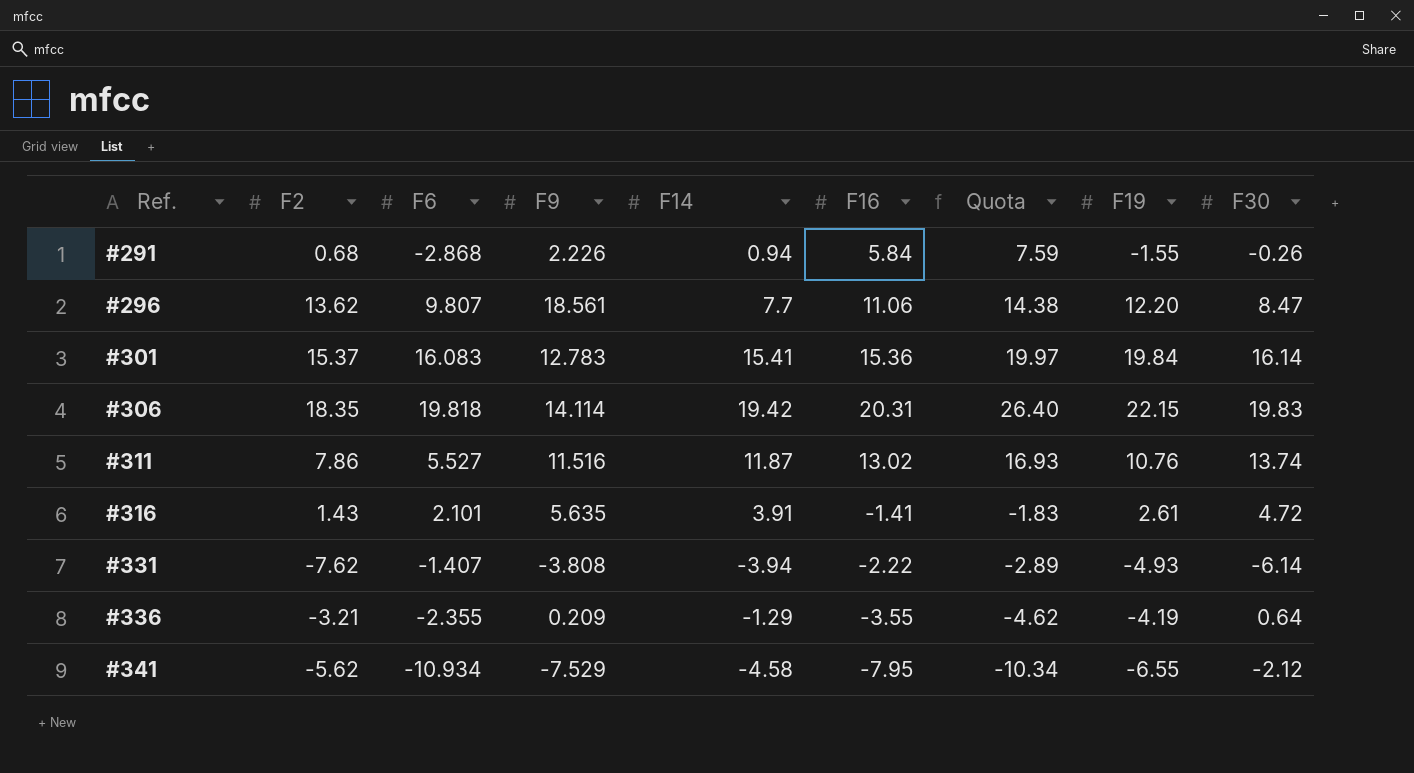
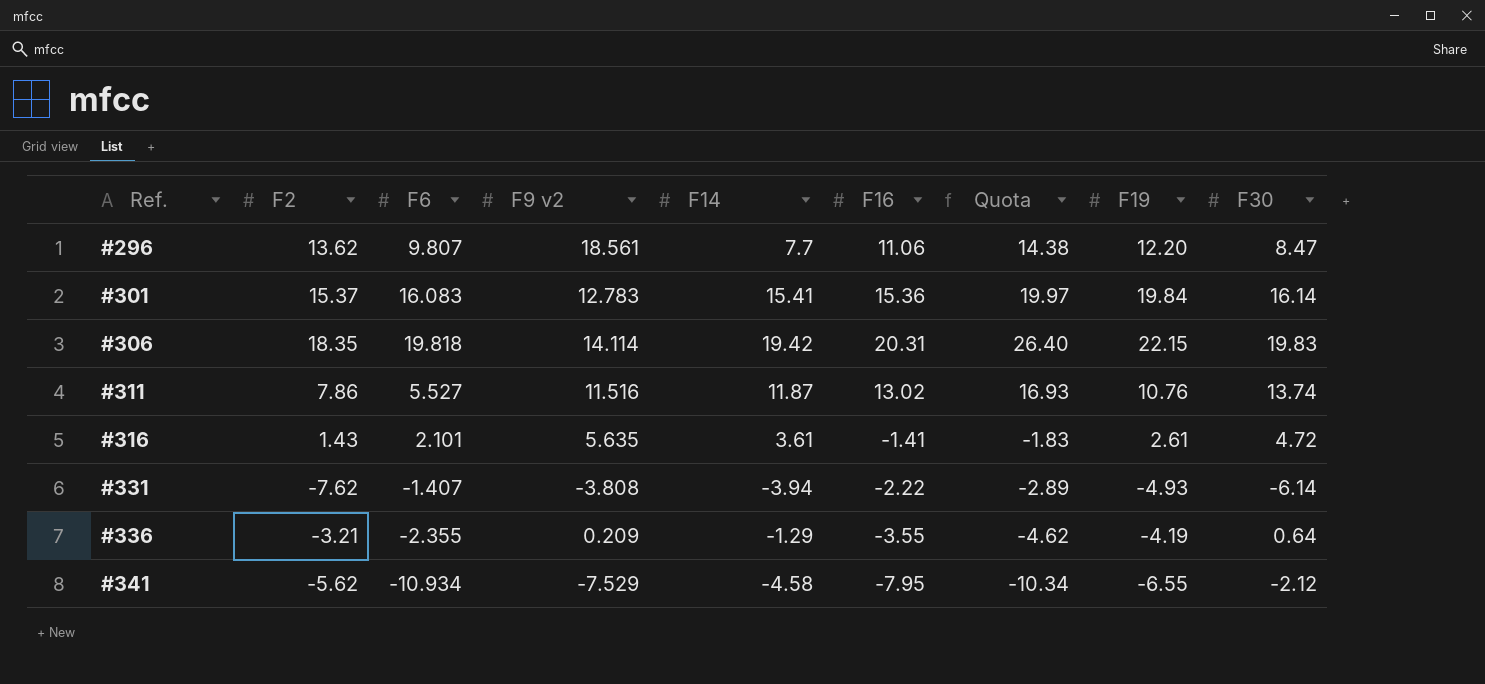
column name: F9 -> F9 v2
row #291: 0.68 | -2.868 | 2.226 | 0.94 | 5.84 | 7.59 | -1.55 | -0.26 -> none
#316 | F14: 3.91 -> 3.61

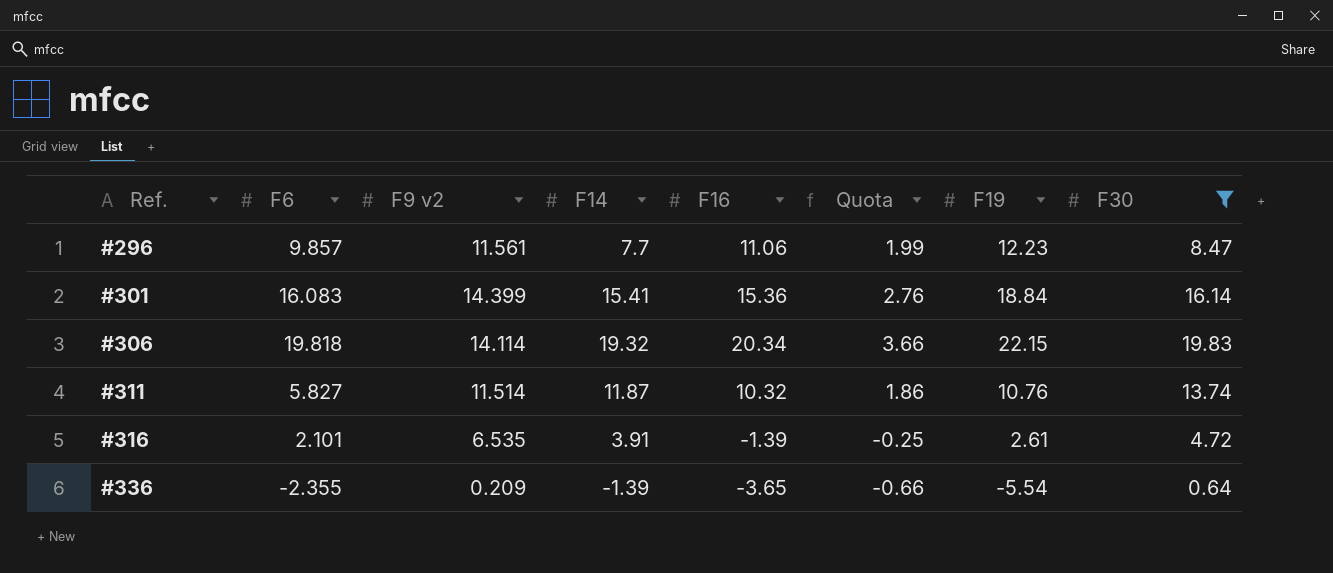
filter: none -> F30 >= 0.64
column F2 | position: 2 -> none
column Quota | formula: [F16] * 1.3 -> [F16] * 0.18
#296 | F6: 9.807 -> 9.857
#296 | F9 v2: 18.561 -> 11.561
#296 | F19: 12.20 -> 12.23
#301 | F9 v2: 12.783 -> 14.399
#301 | F19: 19.84 -> 18.84
#306 | F14: 19.42 -> 19.32
#306 | F16: 20.31 -> 20.34
#311 | F6: 5.527 -> 5.827
#311 | F9 v2: 11.516 -> 11.514
#311 | F16: 13.02 -> 10.32
#316 | F9 v2: 5.635 -> 6.535
#316 | F14: 3.61 -> 3.91
#316 | F16: -1.41 -> -1.39
#336 | F14: -1.29 -> -1.39
#336 | F16: -3.55 -> -3.65
#336 | F19: -4.19 -> -5.54

